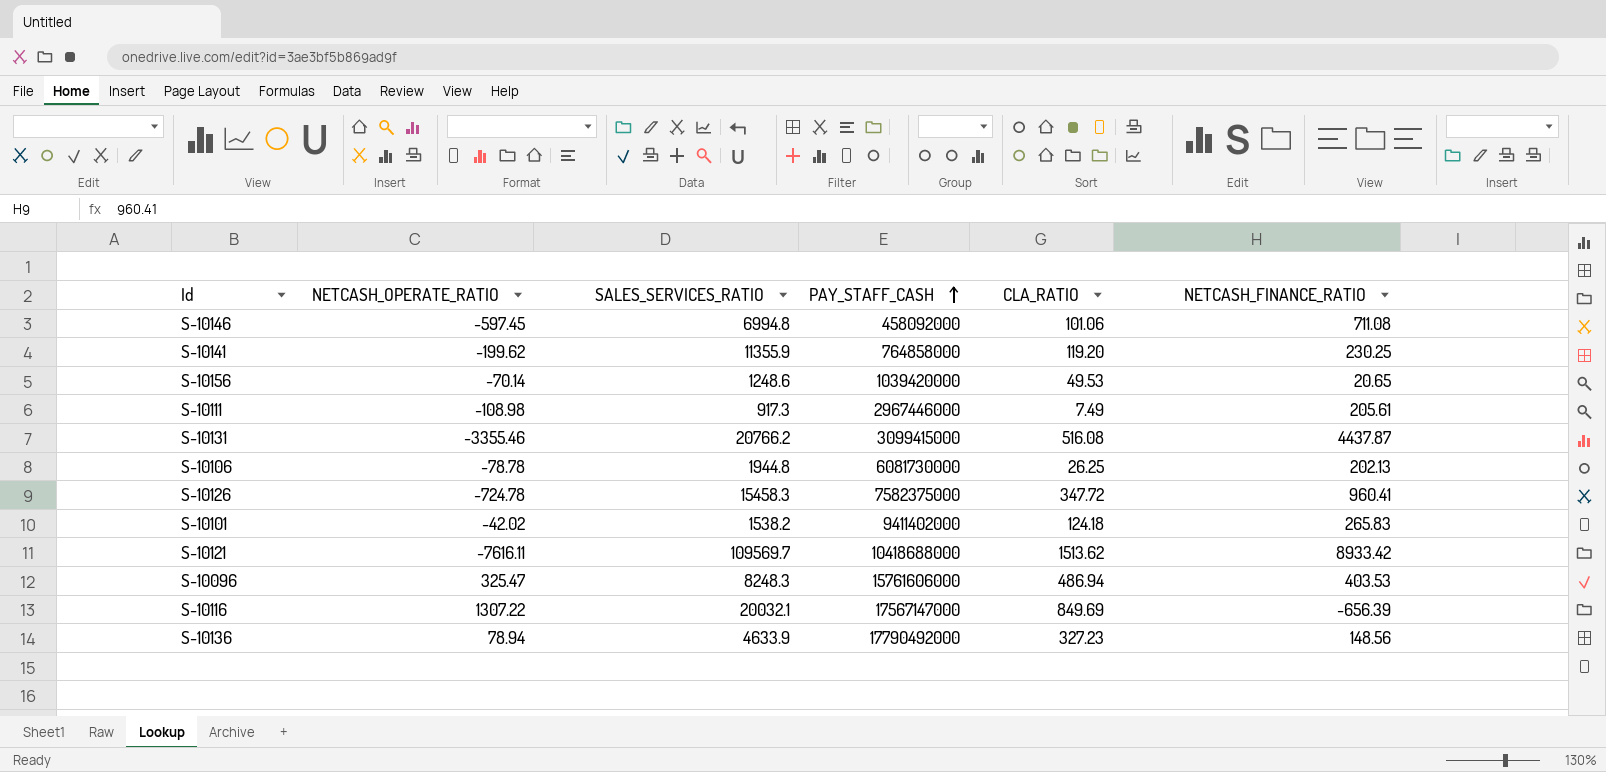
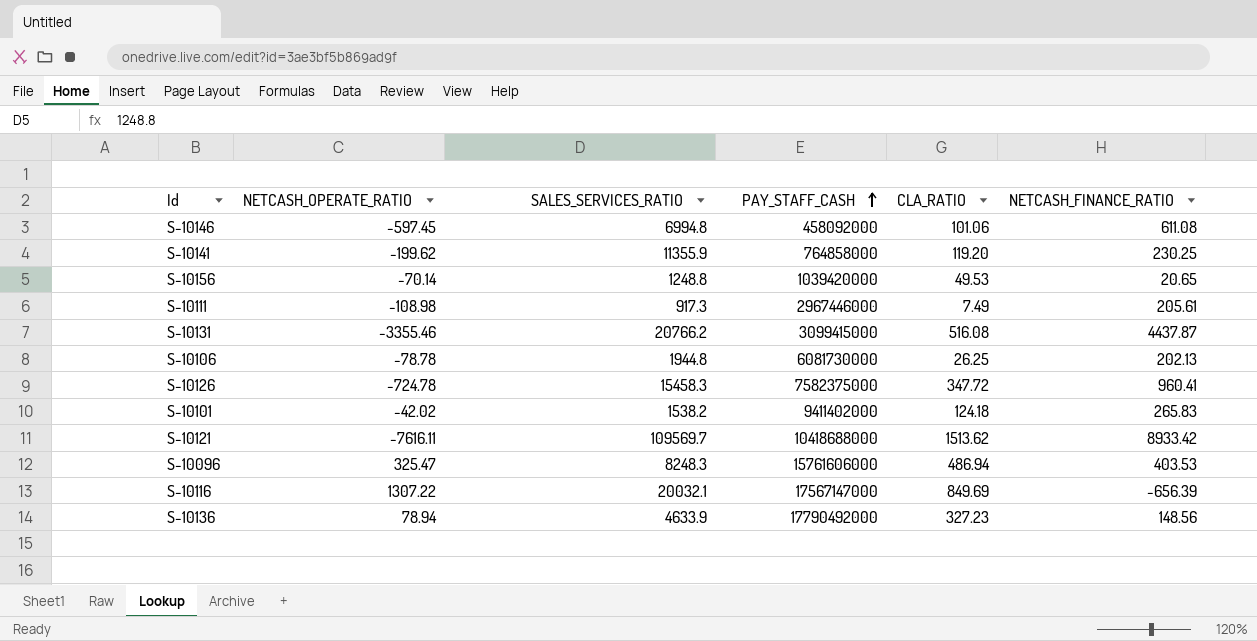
S-10146 | NETCASH_FINANCE_RATIO: 711.08 -> 611.08
S-10156 | SALES_SERVICES_RATIO: 1248.6 -> 1248.8

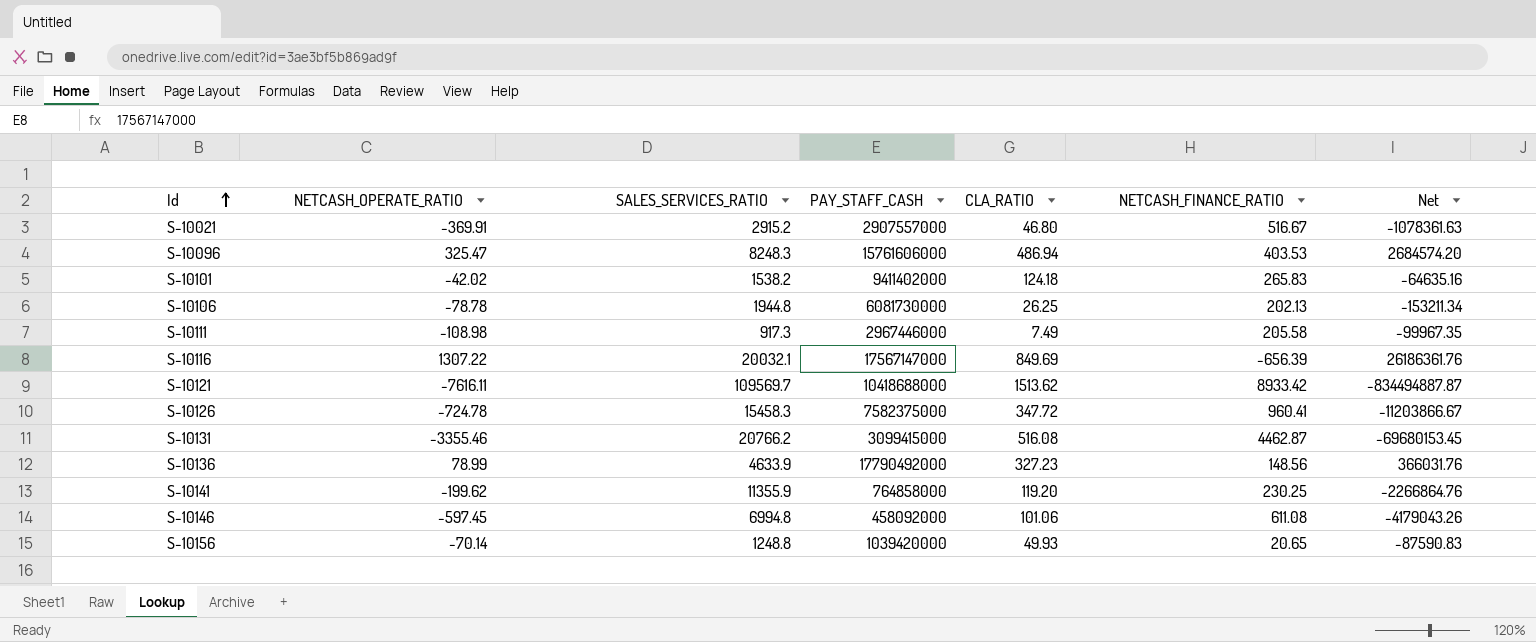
row order: PAY_STAFF_CASH ascending -> Id ascending
column Net | formula: none -> [NETCASH_OPERATE_RATIO] * [SALES_SERVICES_RATIO]
row S-10021: none -> -369.91 | 2915.2 | 2907557000 | 46.80 | 516.67 | -1078361.63
S-10111 | NETCASH_FINANCE_RATIO: 205.61 -> 205.58
S-10131 | NETCASH_FINANCE_RATIO: 4437.87 -> 4462.87
S-10136 | NETCASH_OPERATE_RATIO: 78.94 -> 78.99
S-10156 | CLA_RATIO: 49.53 -> 49.93

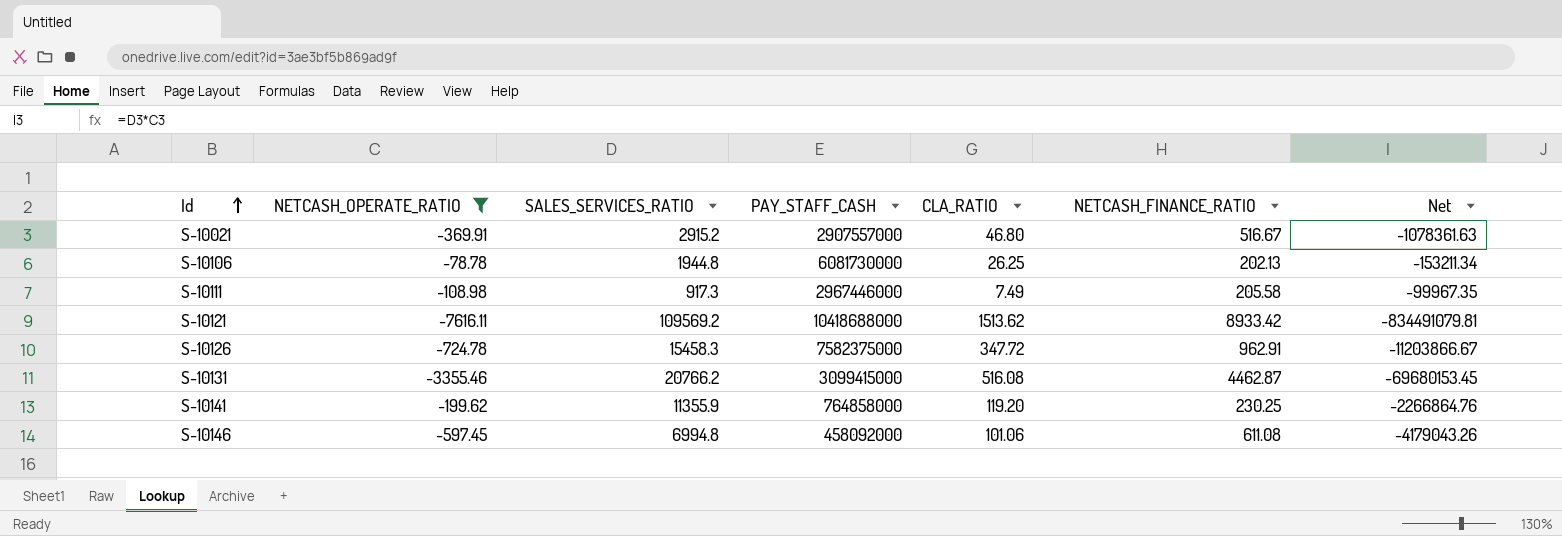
filter: none -> NETCASH_OPERATE_RATIO <= -78.78
S-10121 | SALES_SERVICES_RATIO: 109569.7 -> 109569.2
S-10121 | Net: -834494887.87 -> -834491079.81
S-10126 | NETCASH_FINANCE_RATIO: 960.41 -> 962.91

